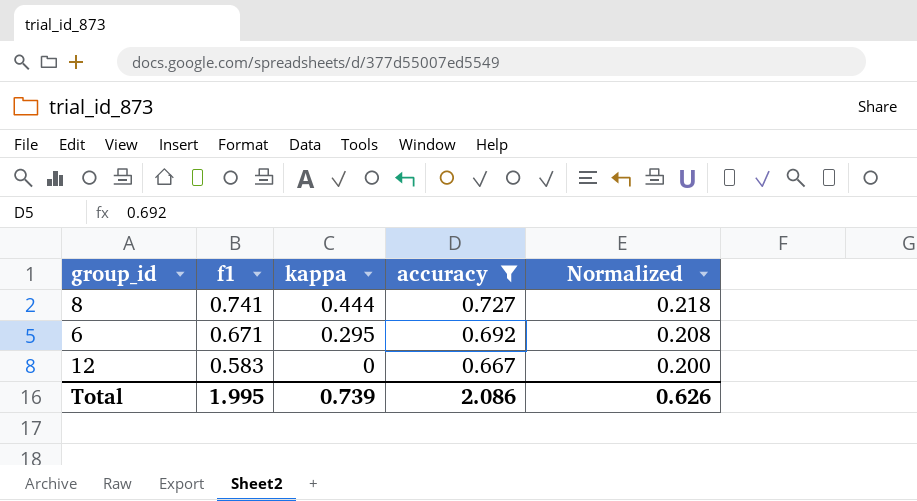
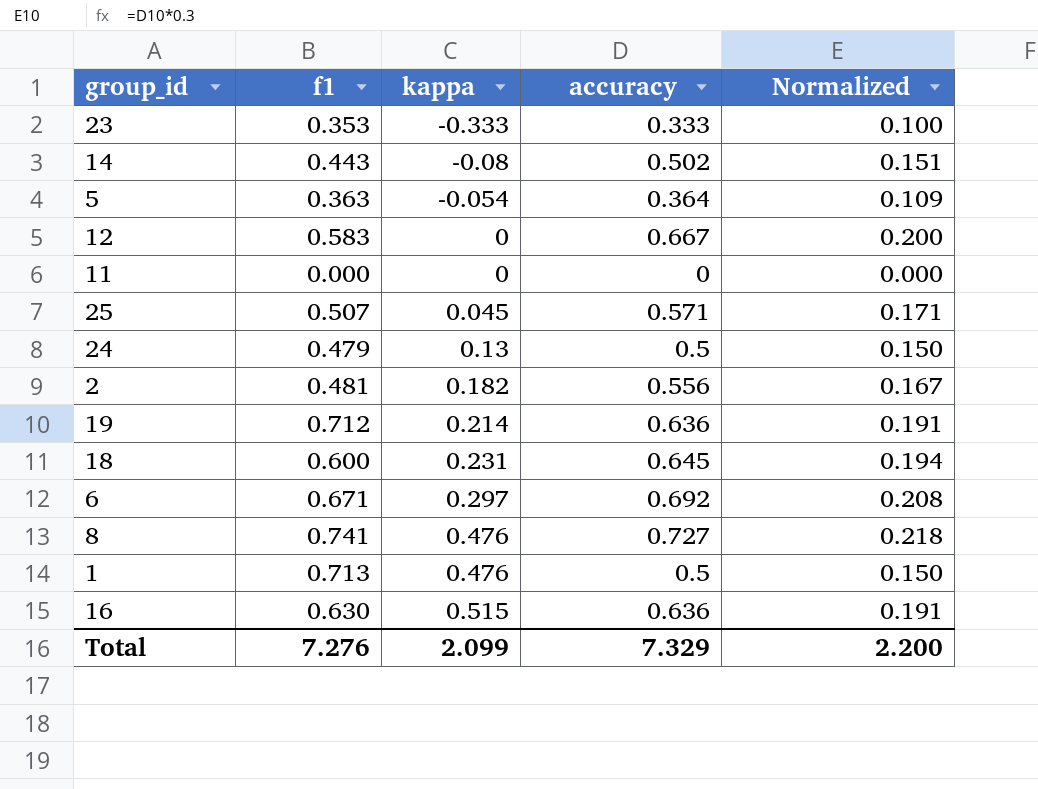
filter: accuracy >= 0.667 -> none
row order: f1 descending -> kappa ascending
6 | kappa: 0.295 -> 0.297
8 | kappa: 0.444 -> 0.476
Total | f1: 1.995 -> 7.276
Total | kappa: 0.739 -> 2.099
Total | accuracy: 2.086 -> 7.329
Total | Normalized: 0.626 -> 2.200

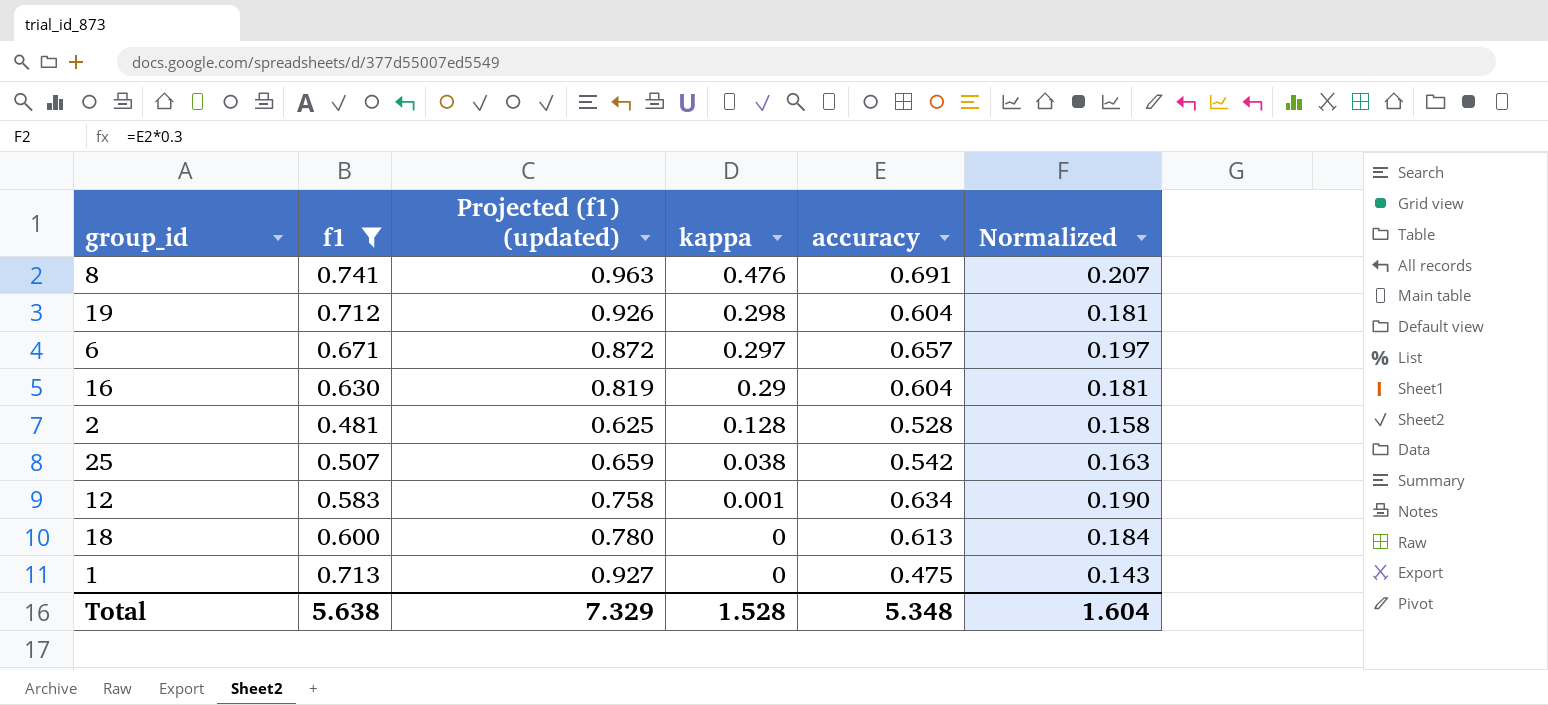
filter: none -> f1 >= 0.481
row order: kappa ascending -> kappa descending
column Projected (f1) (updated) | formula: none -> [f1] * 1.3
8 | accuracy: 0.727 -> 0.691
8 | Normalized: 0.218 -> 0.207
19 | kappa: 0.214 -> 0.298
19 | accuracy: 0.636 -> 0.604
19 | Normalized: 0.191 -> 0.181
6 | accuracy: 0.692 -> 0.657
6 | Normalized: 0.208 -> 0.197
16 | kappa: 0.515 -> 0.29
16 | accuracy: 0.636 -> 0.604
16 | Normalized: 0.191 -> 0.181
2 | kappa: 0.182 -> 0.128
2 | accuracy: 0.556 -> 0.528
2 | Normalized: 0.167 -> 0.158
25 | kappa: 0.045 -> 0.038
25 | accuracy: 0.571 -> 0.542
25 | Normalized: 0.171 -> 0.163
12 | kappa: 0 -> 0.001
12 | accuracy: 0.667 -> 0.634
12 | Normalized: 0.200 -> 0.190
18 | kappa: 0.231 -> 0
18 | accuracy: 0.645 -> 0.613
18 | Normalized: 0.194 -> 0.184
1 | kappa: 0.476 -> 0
1 | accuracy: 0.5 -> 0.475
1 | Normalized: 0.150 -> 0.143
Total | f1: 7.276 -> 5.638
Total | kappa: 2.099 -> 1.528
Total | accuracy: 7.329 -> 5.348
Total | Normalized: 2.200 -> 1.604

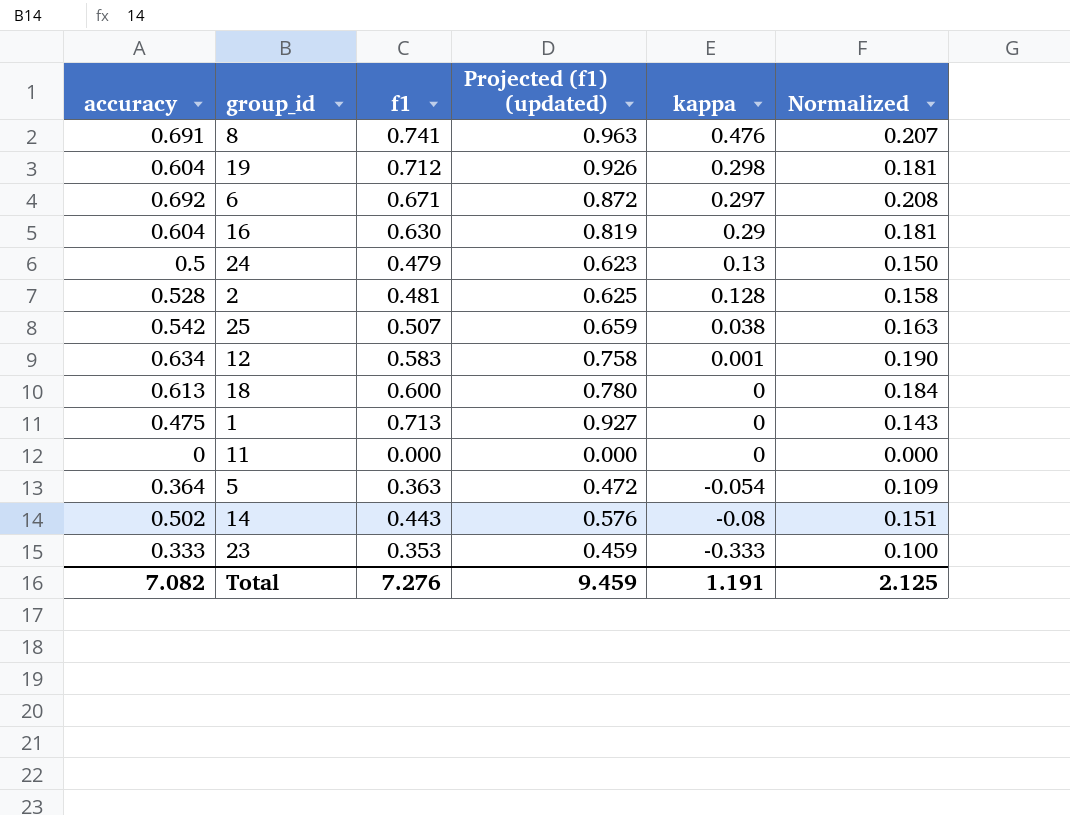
filter: f1 >= 0.481 -> none
column accuracy | position: 5 -> 1
6 | accuracy: 0.657 -> 0.692
6 | Normalized: 0.197 -> 0.208
Total | accuracy: 5.348 -> 7.082
Total | f1: 5.638 -> 7.276
Total | Projected (f1) (updated): 7.329 -> 9.459
Total | kappa: 1.528 -> 1.191
Total | Normalized: 1.604 -> 2.125

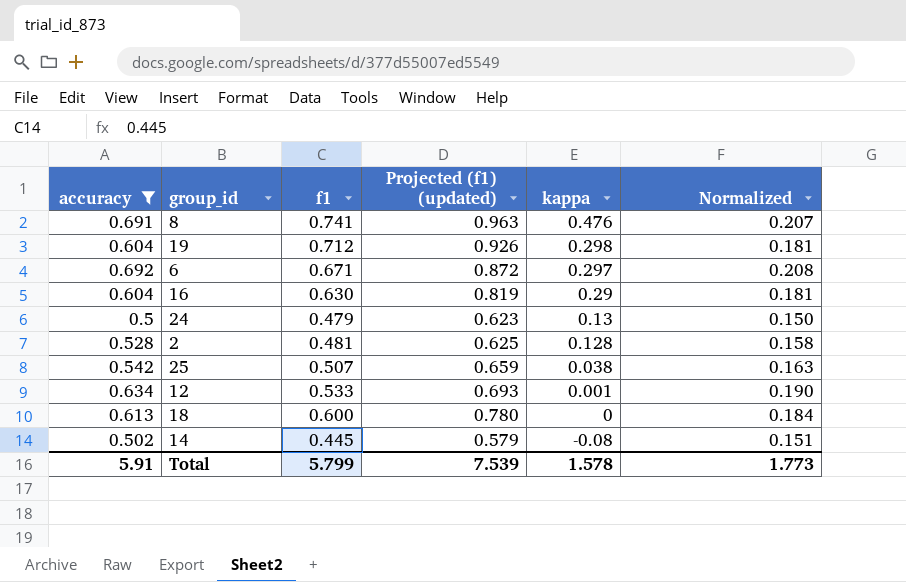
filter: none -> accuracy >= 0.5
12 | f1: 0.583 -> 0.533
12 | Projected (f1) (updated): 0.758 -> 0.693
14 | f1: 0.443 -> 0.445
14 | Projected (f1) (updated): 0.576 -> 0.579
Total | accuracy: 7.082 -> 5.91
Total | f1: 7.276 -> 5.799
Total | Projected (f1) (updated): 9.459 -> 7.539
Total | kappa: 1.191 -> 1.578
Total | Normalized: 2.125 -> 1.773

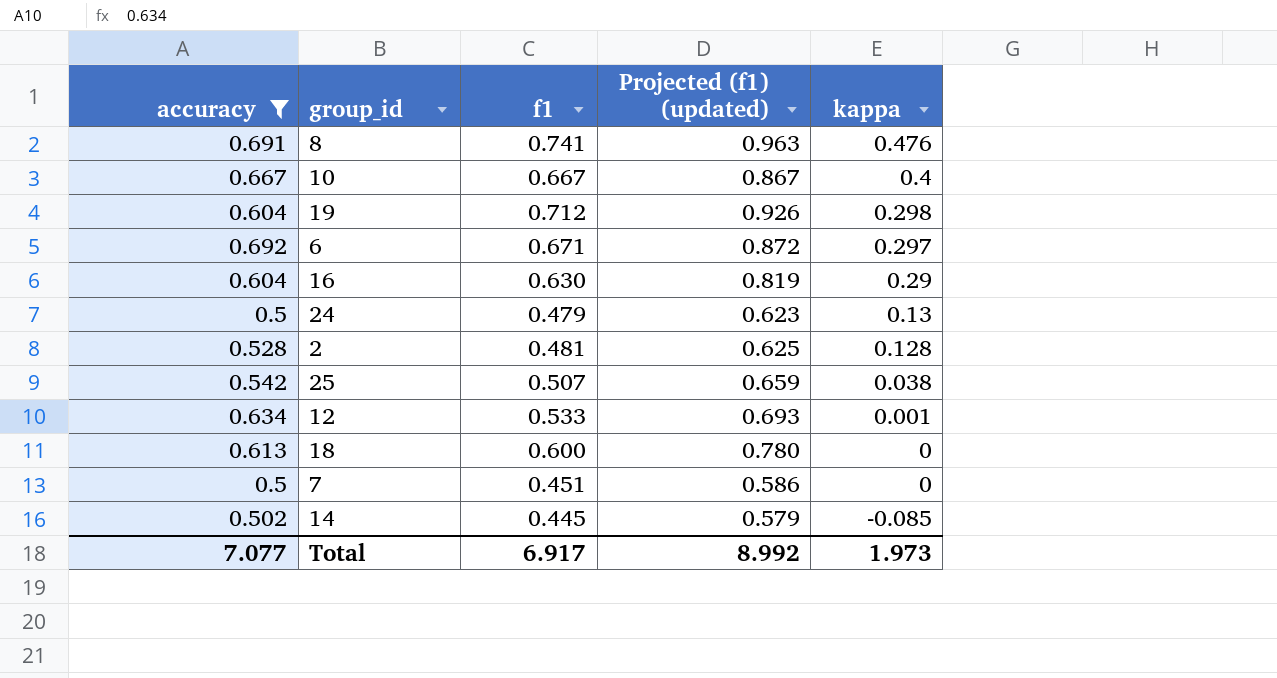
column Normalized | formula: [accuracy] * 0.3 -> none
row 10: none -> 0.667 | 0.667 | 0.867 | 0.4
row 7: none -> 0.5 | 0.451 | 0.586 | 0
14 | kappa: -0.08 -> -0.085
Total | accuracy: 5.91 -> 7.077
Total | f1: 5.799 -> 6.917
Total | Projected (f1) (updated): 7.539 -> 8.992
Total | kappa: 1.578 -> 1.973

